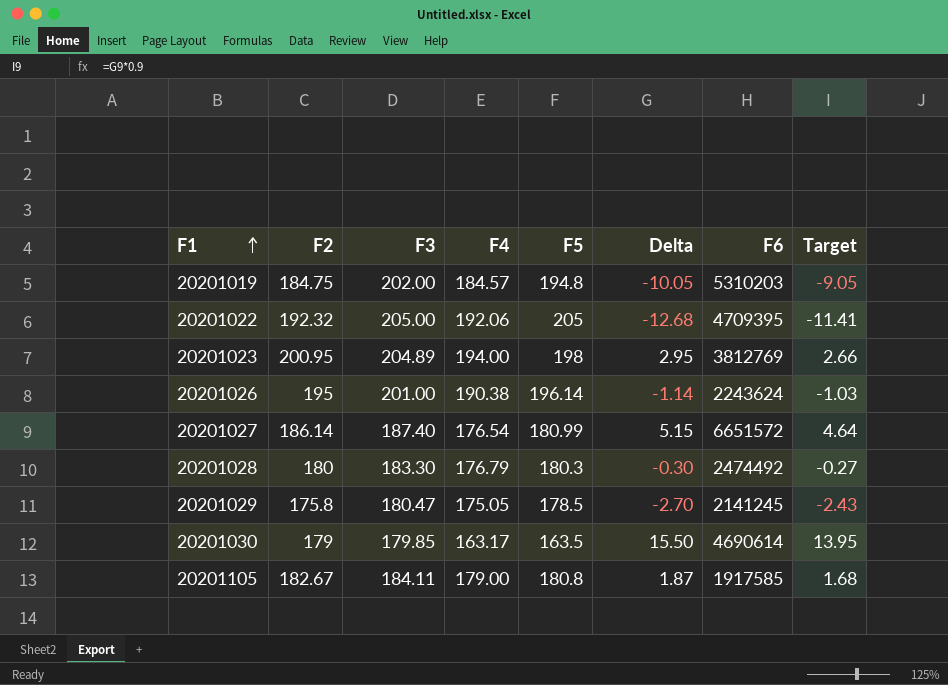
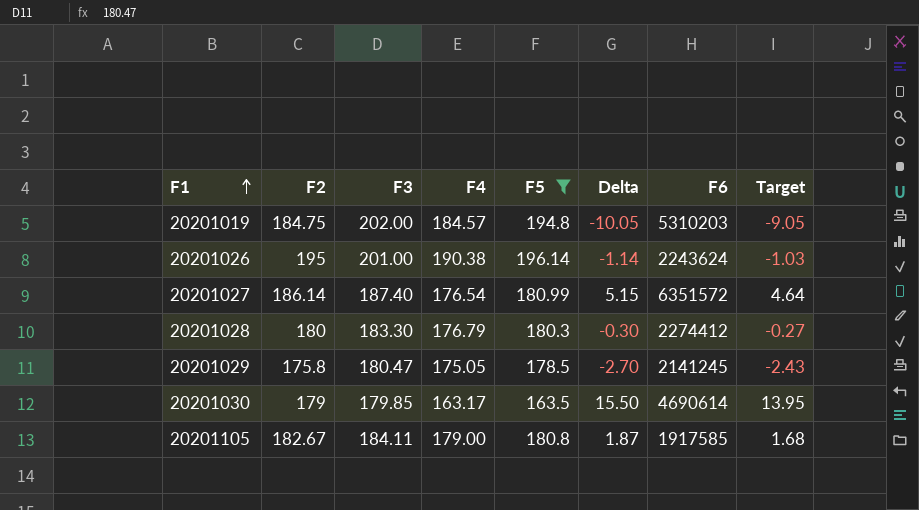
filter: none -> F5 <= 196.14
20201027 | F6: 6651572 -> 6351572
20201028 | F6: 2474492 -> 2274412

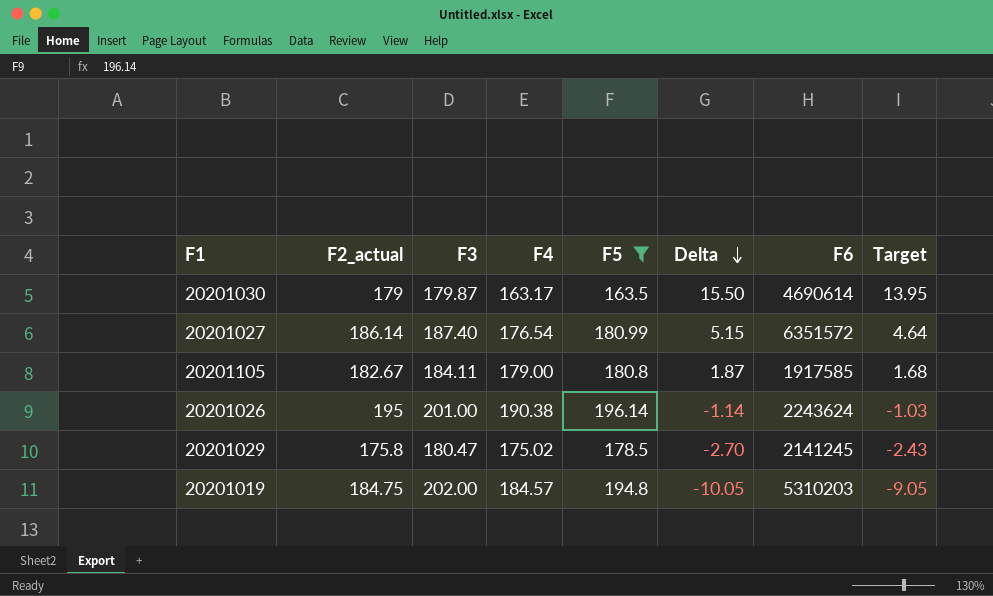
row order: F1 ascending -> Delta descending
column name: F2 -> F2_actual
row 20201028: 180 | 183.30 | 176.79 | 180.3 | -0.30 | 2274412 | -0.27 -> none
20201030 | F3: 179.85 -> 179.87
20201029 | F4: 175.05 -> 175.02

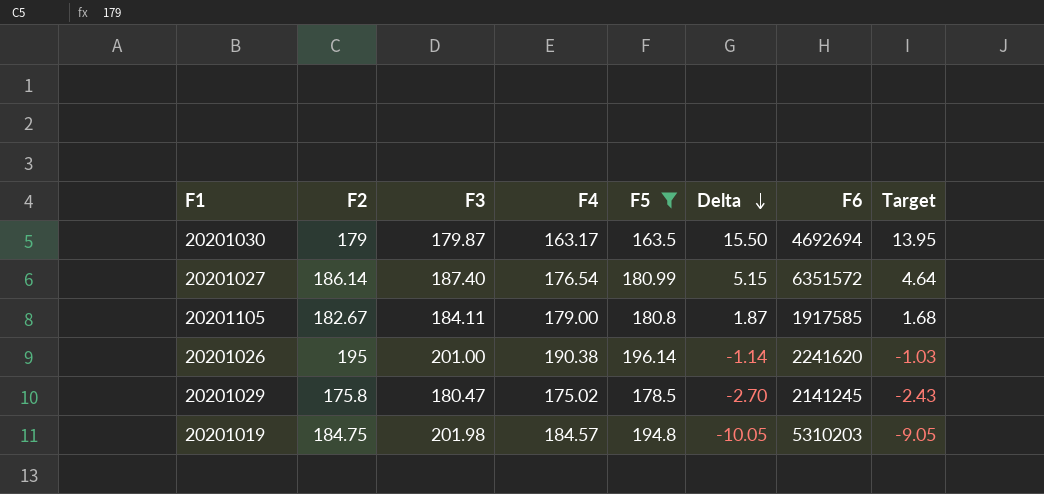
column name: F2_actual -> F2
20201030 | F6: 4690614 -> 4692694
20201026 | F6: 2243624 -> 2241620
20201019 | F3: 202.00 -> 201.98

